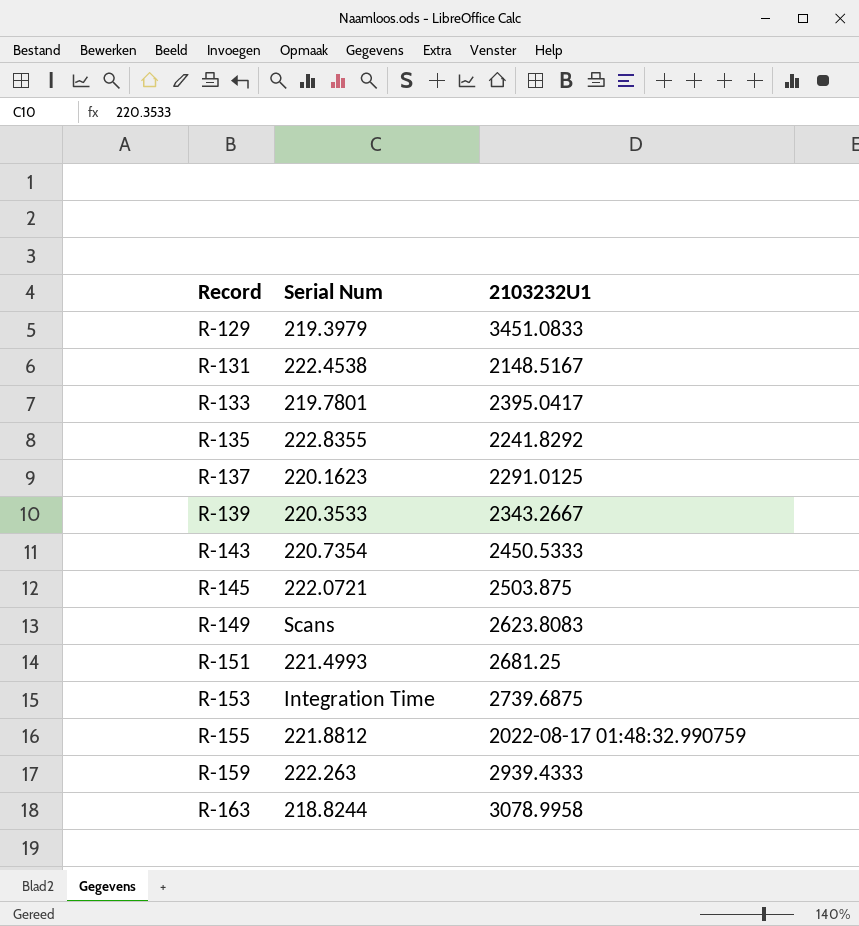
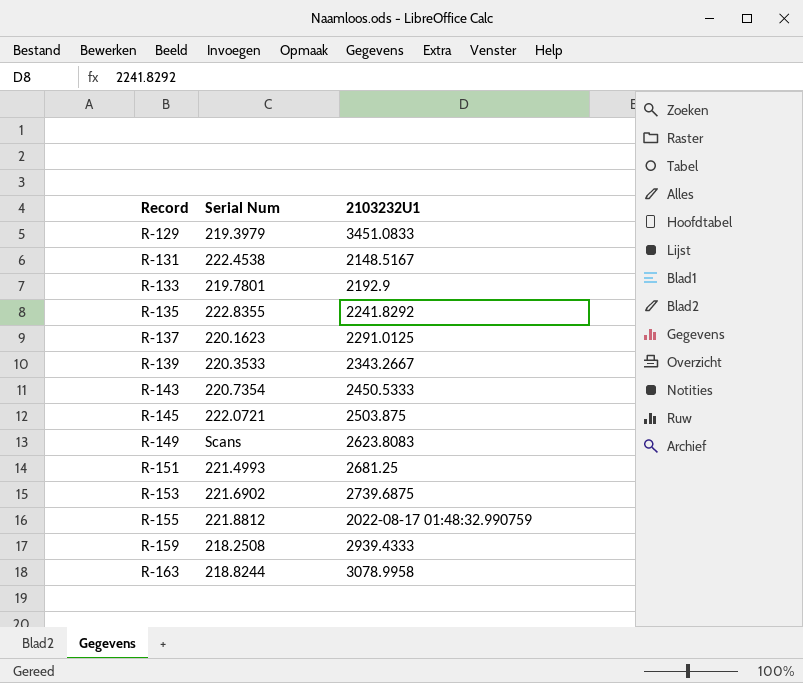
R-133 | 2103232U1: 2395.0417 -> 2192.9
R-153 | Serial Num: Integration Time -> 221.6902
R-159 | Serial Num: 222.263 -> 218.2508

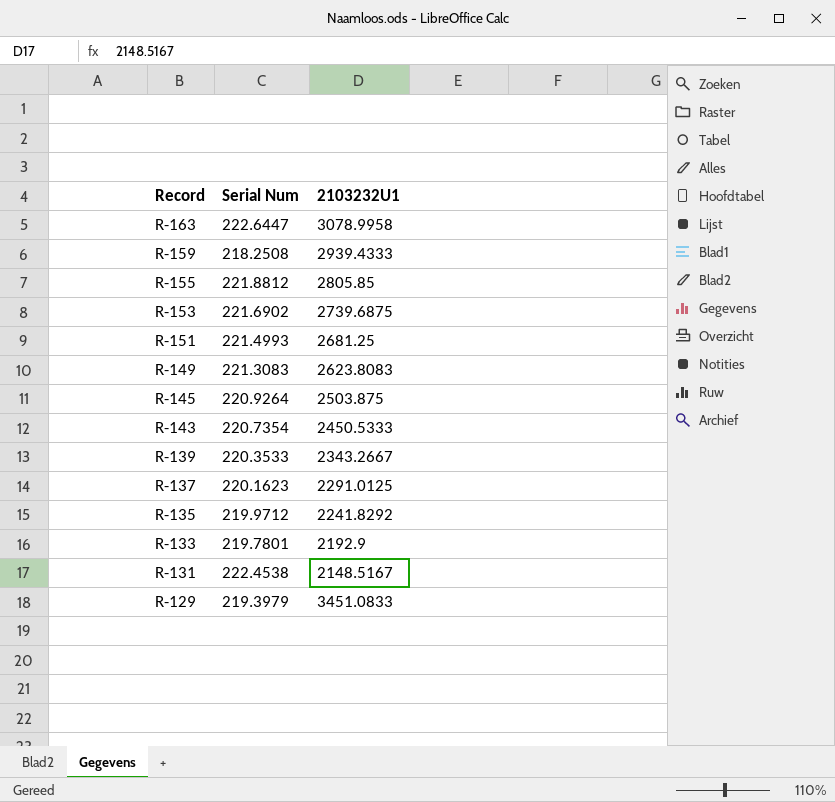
row order: Record ascending -> Record descending
R-163 | Serial Num: 218.8244 -> 222.6447
R-155 | 2103232U1: 2022-08-17 01:48:32.990759 -> 2805.85
R-149 | Serial Num: Scans -> 221.3083
R-145 | Serial Num: 222.0721 -> 220.9264
R-135 | Serial Num: 222.8355 -> 219.9712

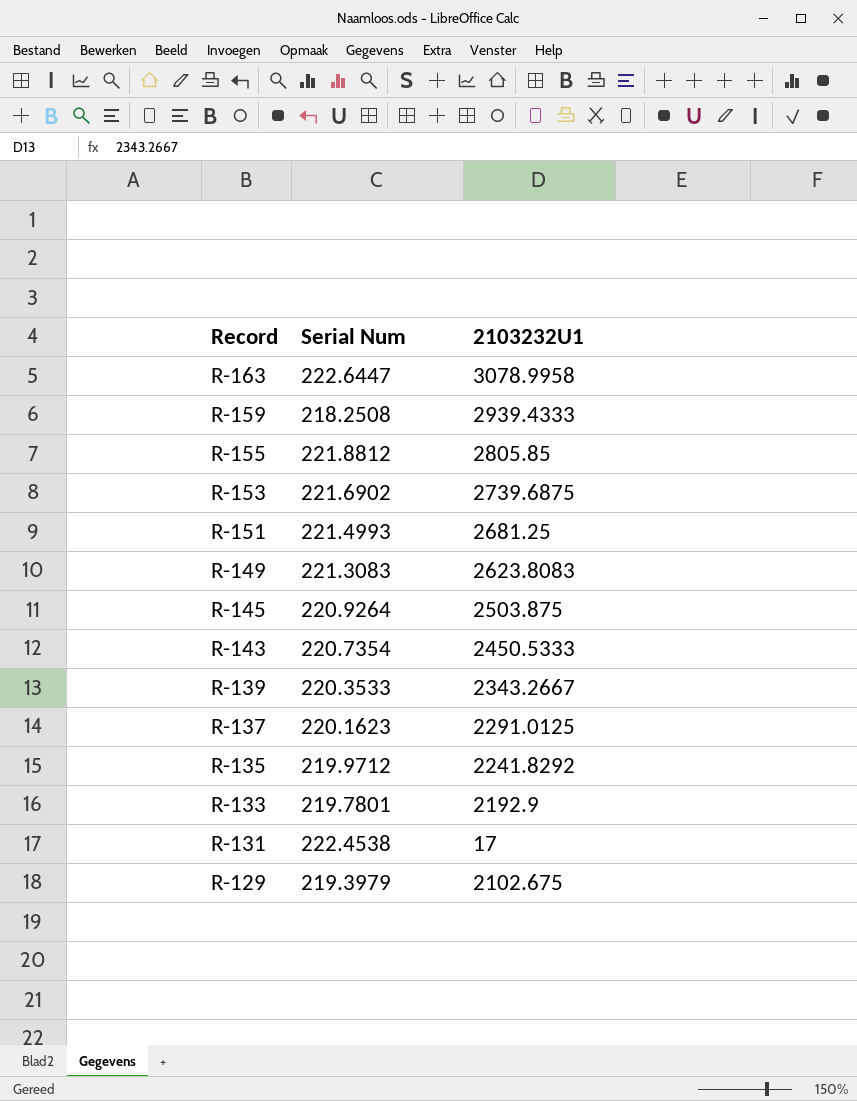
R-131 | 2103232U1: 2148.5167 -> 17
R-129 | 2103232U1: 3451.0833 -> 2102.675

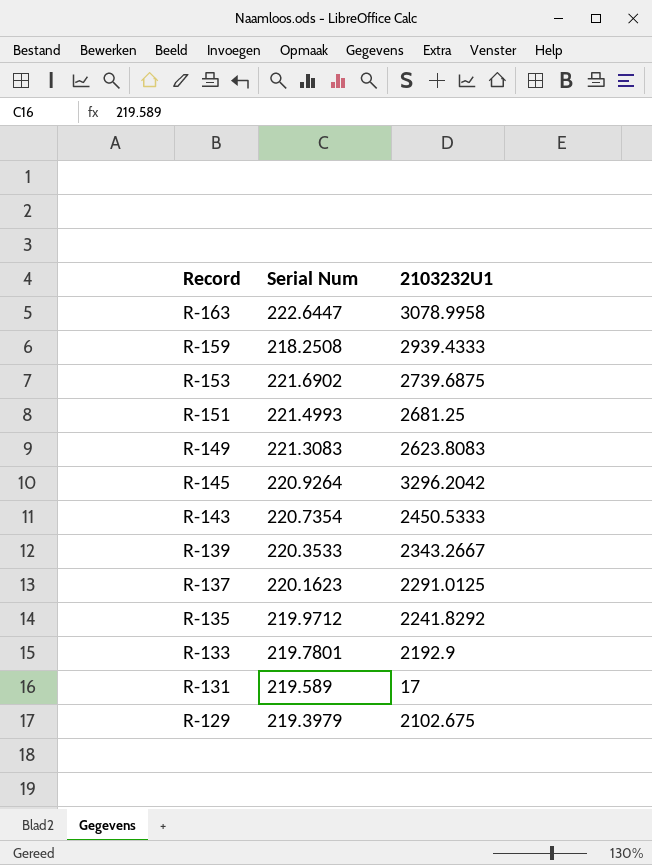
row R-155: 221.8812 | 2805.85 -> none
R-145 | 2103232U1: 2503.875 -> 3296.2042
R-131 | Serial Num: 222.4538 -> 219.589

